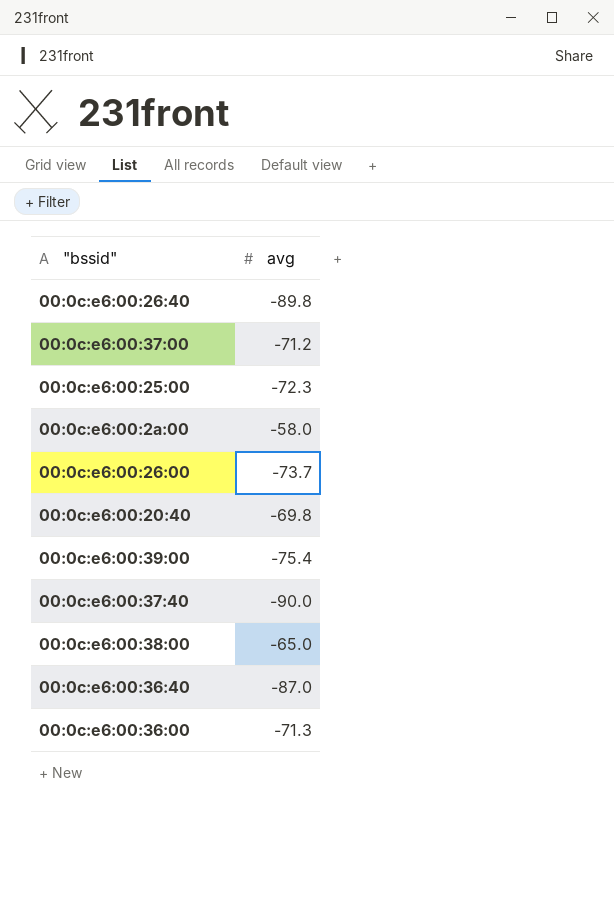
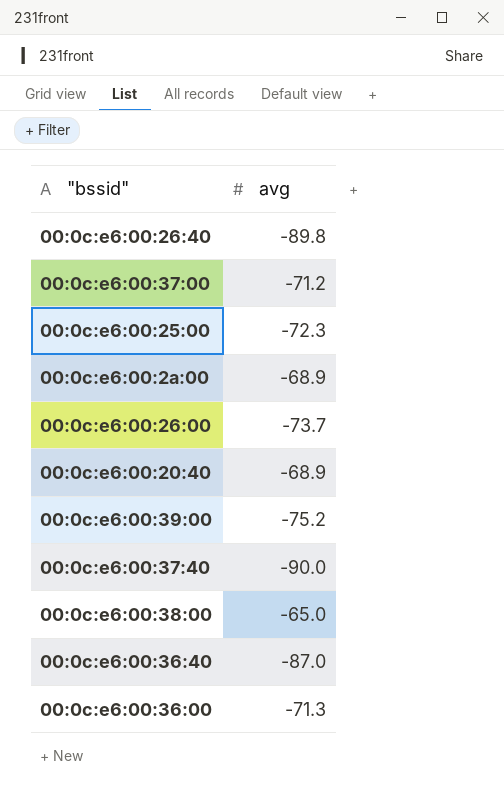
00:0c:e6:00:2a:00 | avg: -58.0 -> -68.9
00:0c:e6:00:20:40 | avg: -69.8 -> -68.9
00:0c:e6:00:39:00 | avg: -75.4 -> -75.2

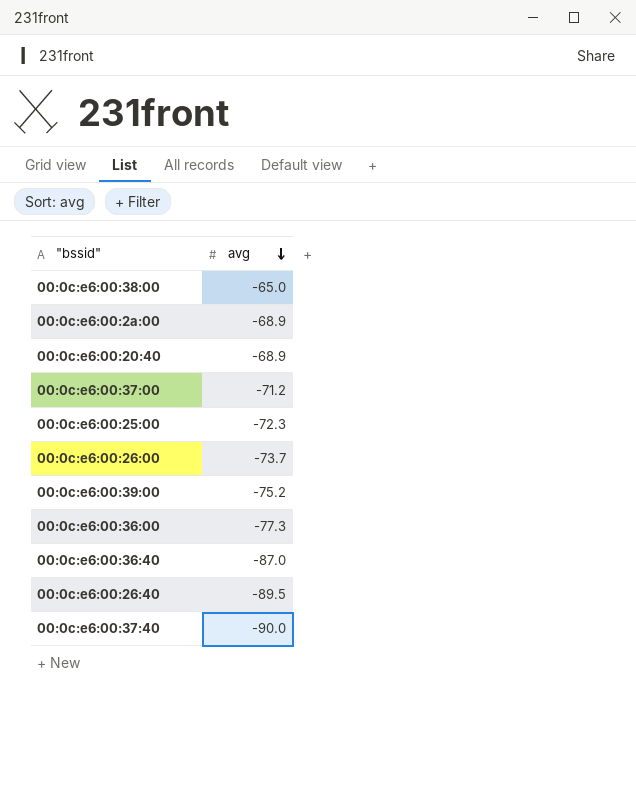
row order: none -> avg descending
00:0c:e6:00:36:00 | avg: -71.3 -> -77.3
00:0c:e6:00:26:40 | avg: -89.8 -> -89.5

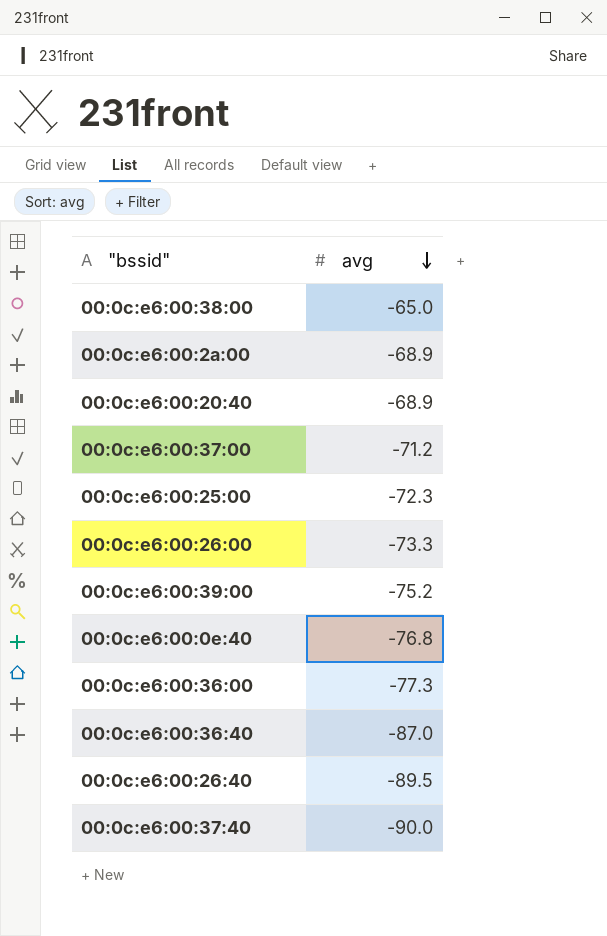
00:0c:e6:00:26:00 | avg: -73.7 -> -73.3
row 00:0c:e6:00:0e:40: none -> -76.8

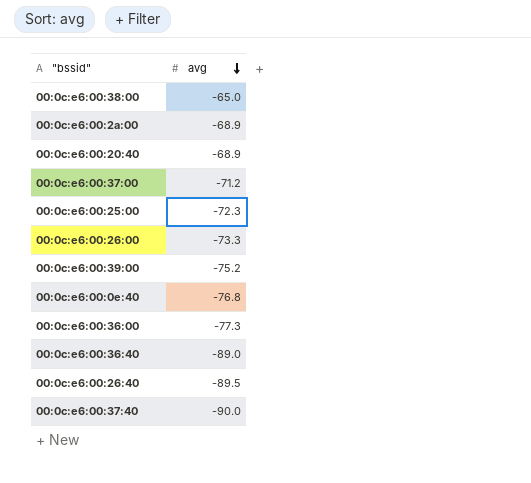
00:0c:e6:00:36:40 | avg: -87.0 -> -89.0

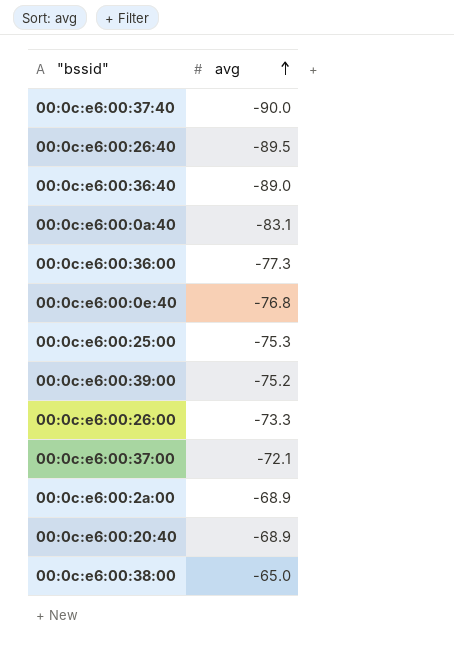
row order: avg descending -> avg ascending
row 00:0c:e6:00:0a:40: none -> -83.1
00:0c:e6:00:25:00 | avg: -72.3 -> -75.3
00:0c:e6:00:37:00 | avg: -71.2 -> -72.1

